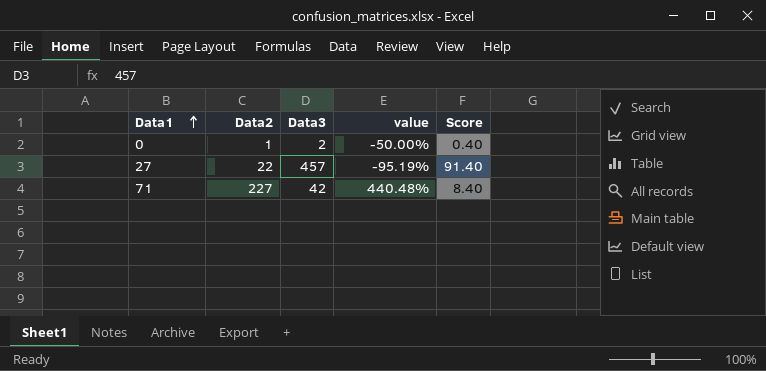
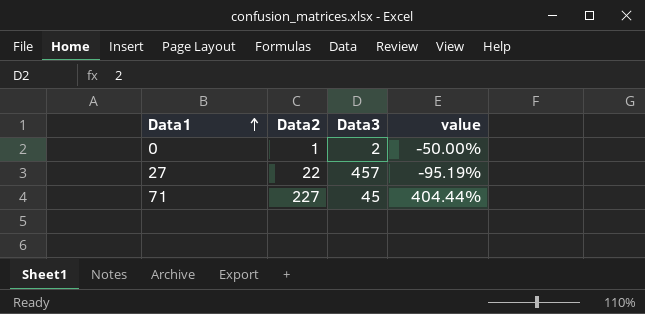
column Score | formula: [Data3] * 0.2 -> none
71 | Data3: 42 -> 45
71 | value: 440.48% -> 404.44%

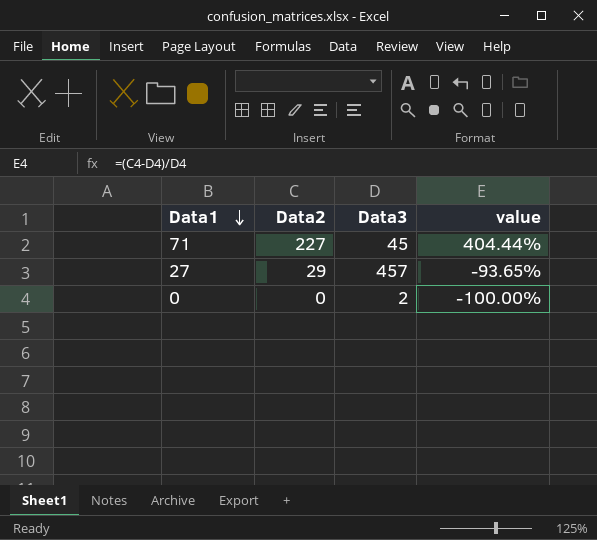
row order: Data1 ascending -> Data1 descending
27 | Data2: 22 -> 29
27 | value: -95.19% -> -93.65%
0 | Data2: 1 -> 0
0 | value: -50.00% -> -100.00%

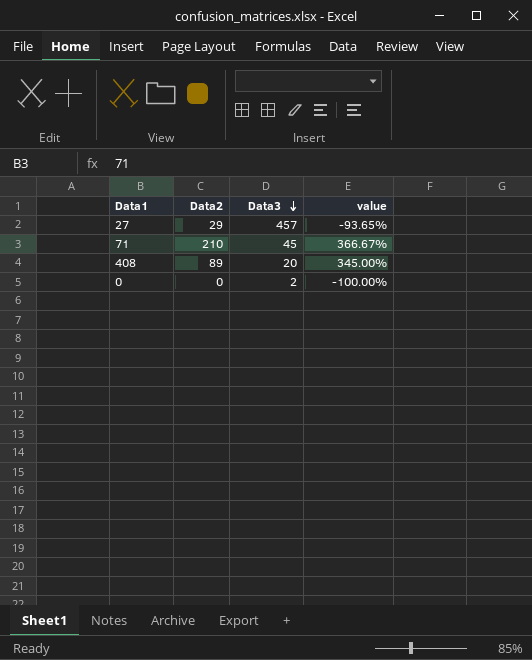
row order: Data1 descending -> Data3 descending
71 | Data2: 227 -> 210
71 | value: 404.44% -> 366.67%
row 408: none -> 89 | 20 | 345.00%

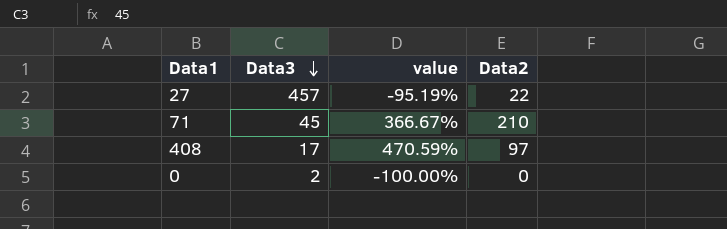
column Data2 | position: 2 -> 4
27 | value: -93.65% -> -95.19%
27 | Data2: 29 -> 22
408 | Data3: 20 -> 17
408 | value: 345.00% -> 470.59%
408 | Data2: 89 -> 97

